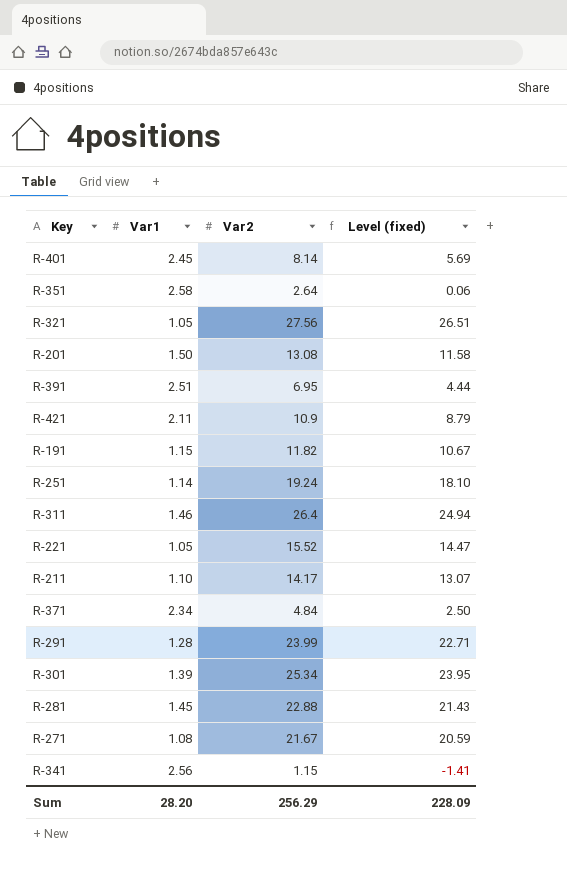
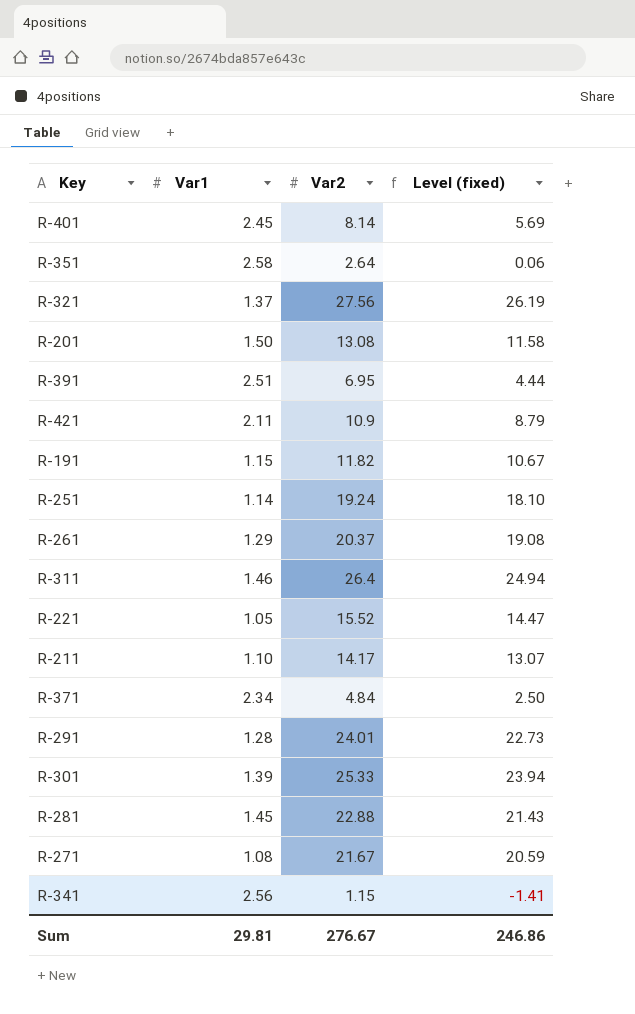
R-321 | Var1: 1.05 -> 1.37
R-321 | Level (fixed): 26.51 -> 26.19
row R-261: none -> 1.29 | 20.37 | 19.08
R-291 | Var2: 23.99 -> 24.01
R-291 | Level (fixed): 22.71 -> 22.73
R-301 | Var2: 25.34 -> 25.33
R-301 | Level (fixed): 23.95 -> 23.94
Sum | Var1: 28.20 -> 29.81
Sum | Var2: 256.29 -> 276.67
Sum | Level (fixed): 228.09 -> 246.86

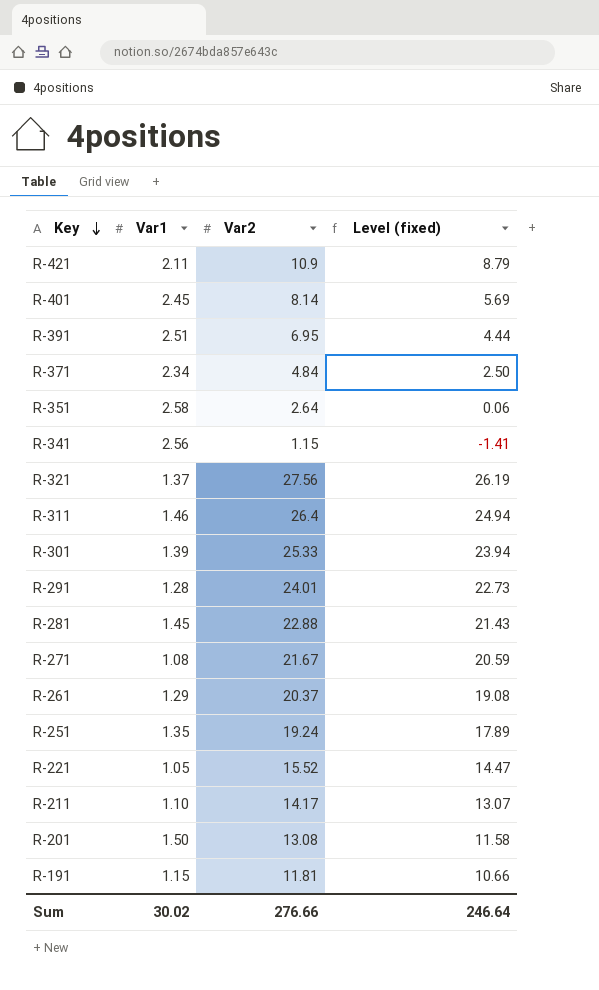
row order: none -> Key descending
R-251 | Var1: 1.14 -> 1.35
R-251 | Level (fixed): 18.10 -> 17.89
R-191 | Var2: 11.82 -> 11.81
R-191 | Level (fixed): 10.67 -> 10.66
Sum | Var1: 29.81 -> 30.02
Sum | Var2: 276.67 -> 276.66
Sum | Level (fixed): 246.86 -> 246.64

